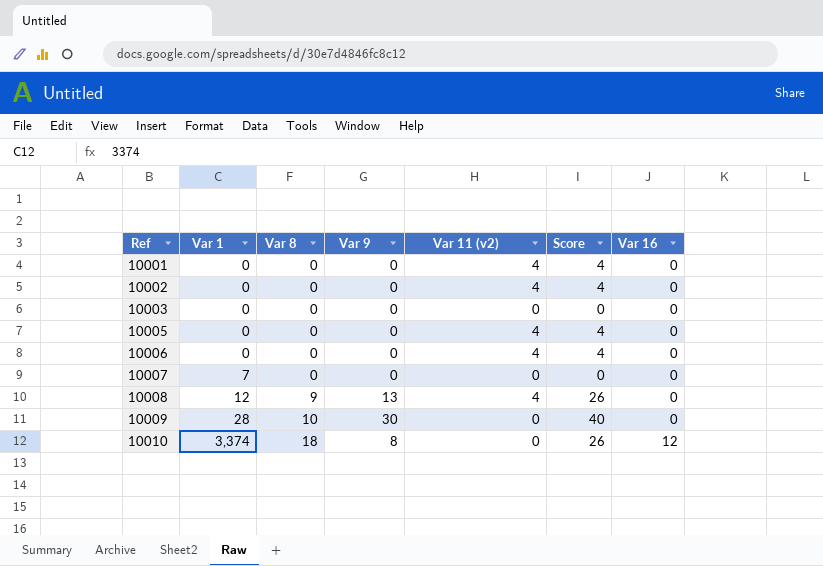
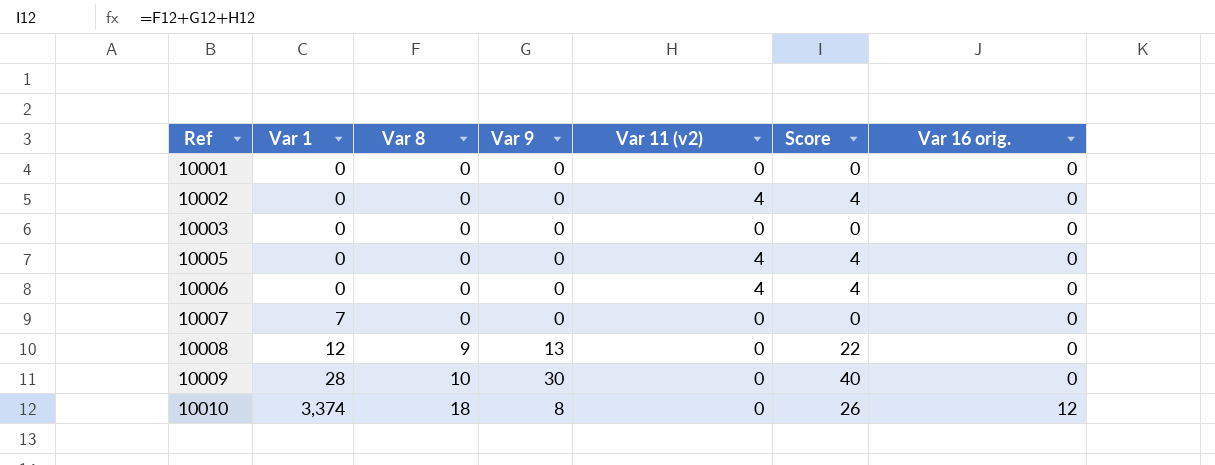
column name: Var 16 -> Var 16 orig.
10001 | Var 11 (v2): 4 -> 0
10001 | Score: 4 -> 0
10008 | Var 11 (v2): 4 -> 0
10008 | Score: 26 -> 22

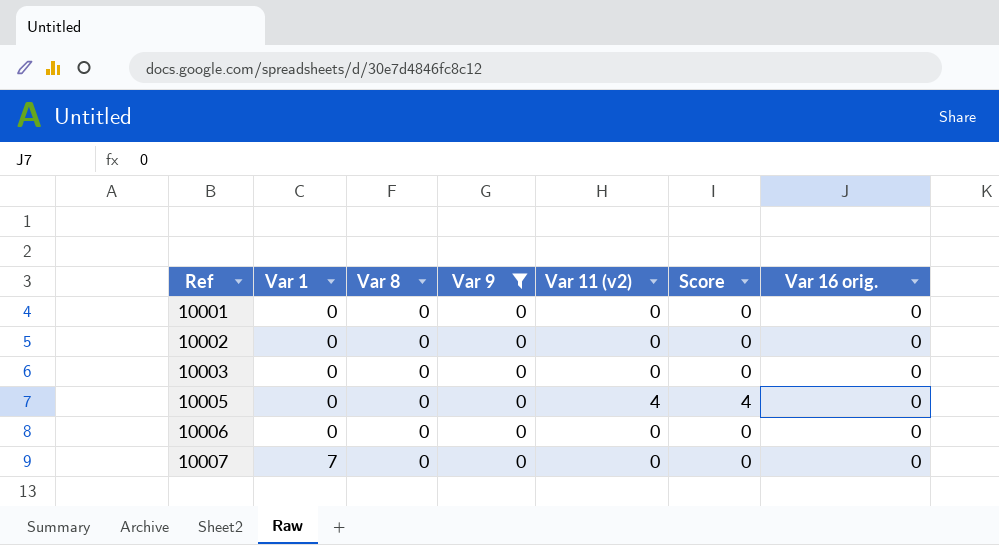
filter: none -> Var 9 = 0
10002 | Var 11 (v2): 4 -> 0
10002 | Score: 4 -> 0
10006 | Var 11 (v2): 4 -> 0
10006 | Score: 4 -> 0

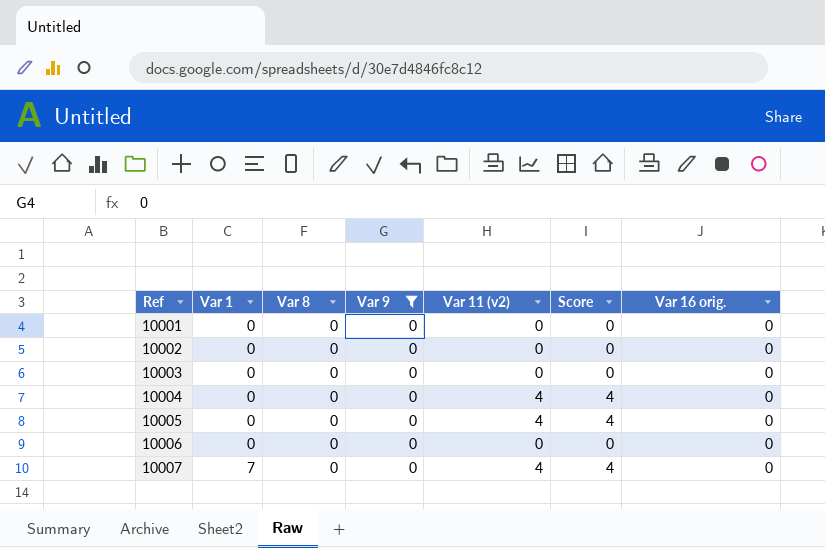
row 10004: none -> 0 | 0 | 0 | 4 | 4 | 0
10007 | Var 11 (v2): 0 -> 4
10007 | Score: 0 -> 4

